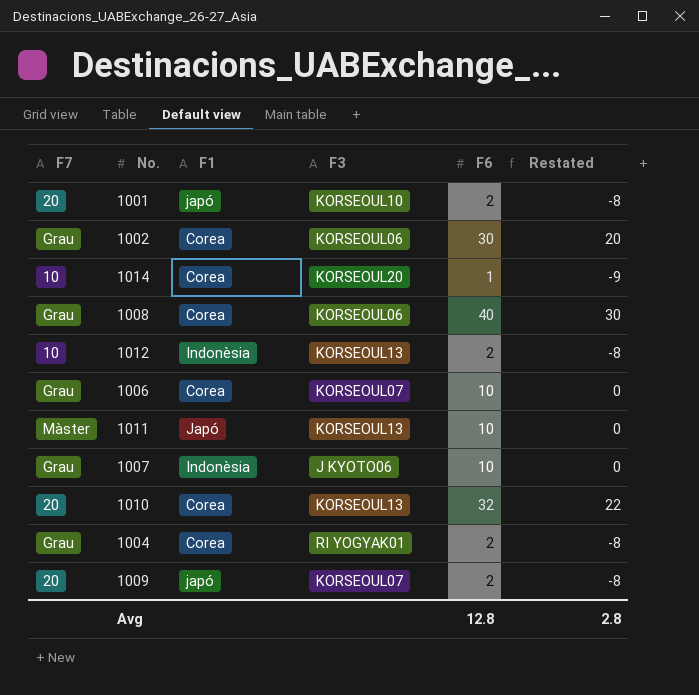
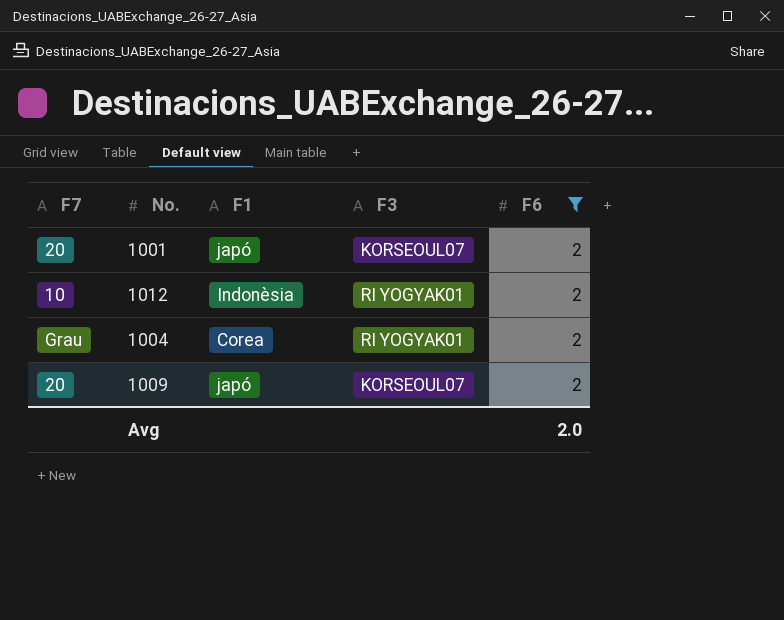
filter: none -> F6 = 2
column Restated | formula: [F6] - 10 -> none
1001 | F3: KORSEOUL10 -> KORSEOUL07
1012 | F3: KORSEOUL13 -> RI YOGYAK01
Avg | F6: 12.8 -> 2.0

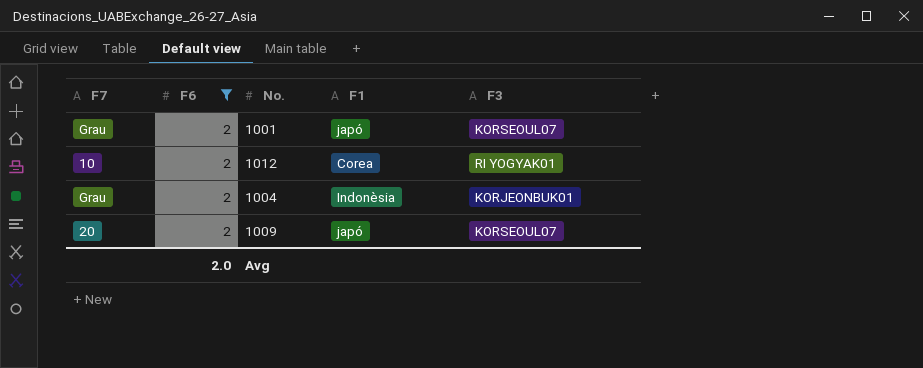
column F6 | position: 5 -> 2
1001 | F7: 20 -> Grau
1012 | F1: Indonèsia -> Corea
1004 | F1: Corea -> Indonèsia
1004 | F3: RI YOGYAK01 -> KORJEONBUK01

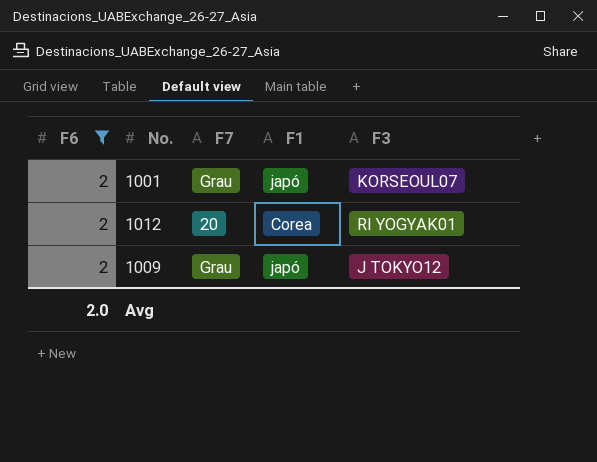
column F7 | position: 1 -> 3
row 1004: Grau | 2 | Indonèsia | KORJEONBUK01 -> none
1012 | F7: 10 -> 20
1009 | F7: 20 -> Grau
1009 | F3: KORSEOUL07 -> J TOKYO12

